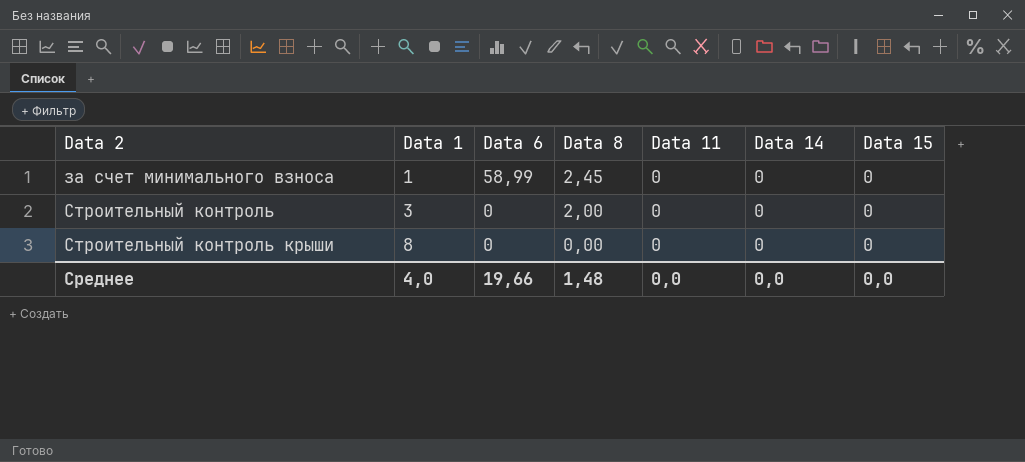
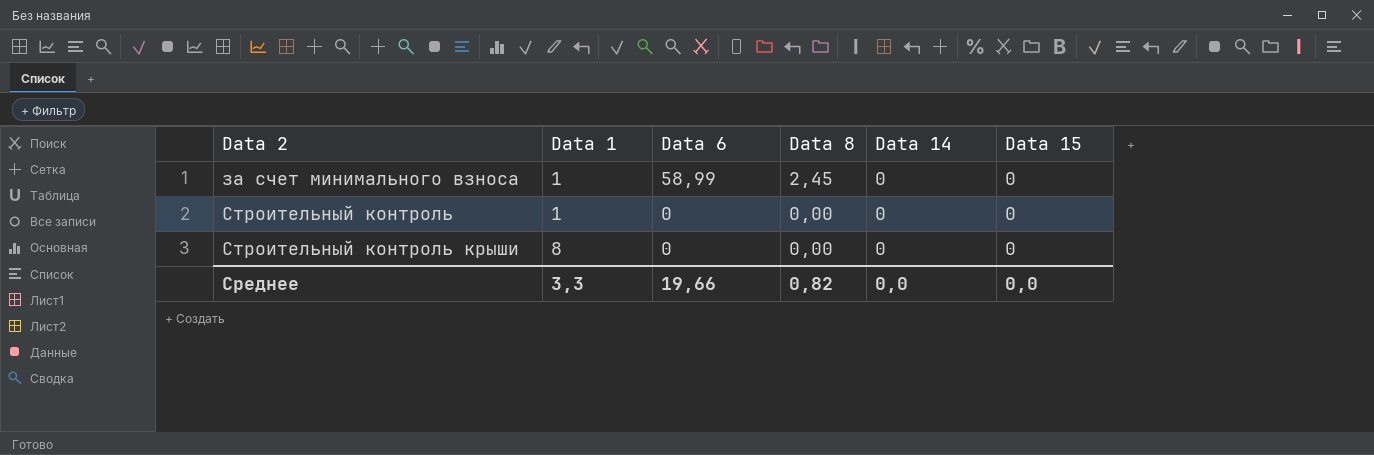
column Data 11 | position: 5 -> none
Строительный контроль | Data 1: 3 -> 1
Строительный контроль | Data 8: 2,00 -> 0,00
Среднее | Data 1: 4,0 -> 3,3
Среднее | Data 8: 1,48 -> 0,82

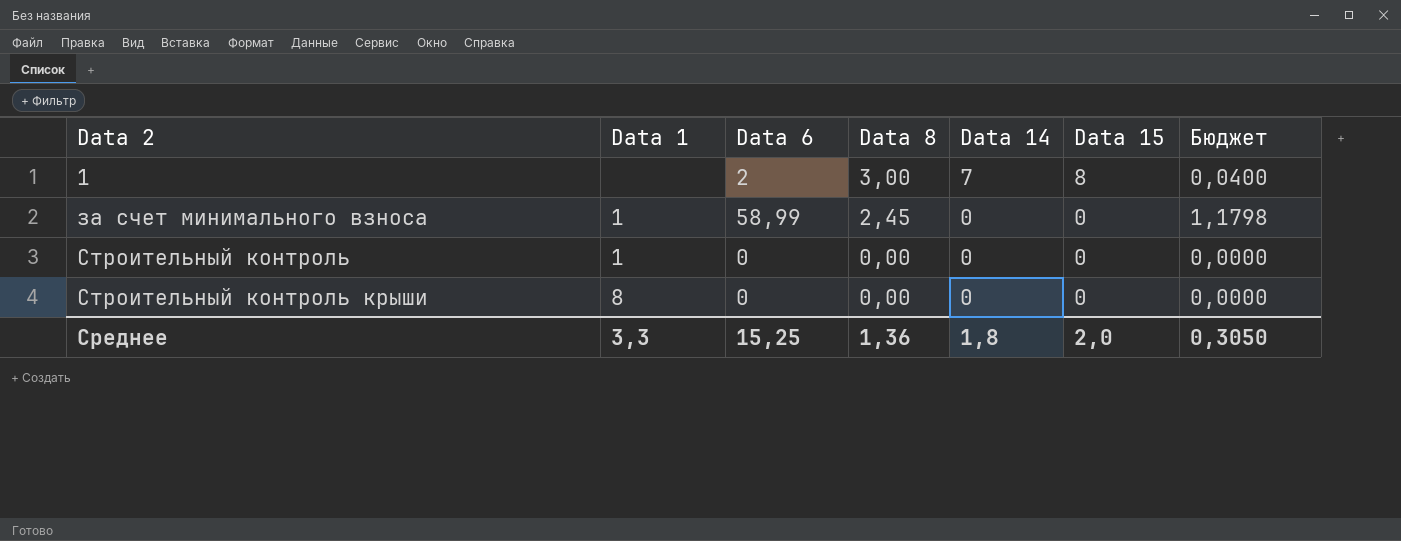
column Бюджет | formula: none -> [Data 6] * 0,02
row 1: none -> none | 2 | 3,00 | 7 | 8 | 0,0400
Среднее | Data 6: 19,66 -> 15,25
Среднее | Data 8: 0,82 -> 1,36
Среднее | Data 14: 0,0 -> 1,8
Среднее | Data 15: 0,0 -> 2,0

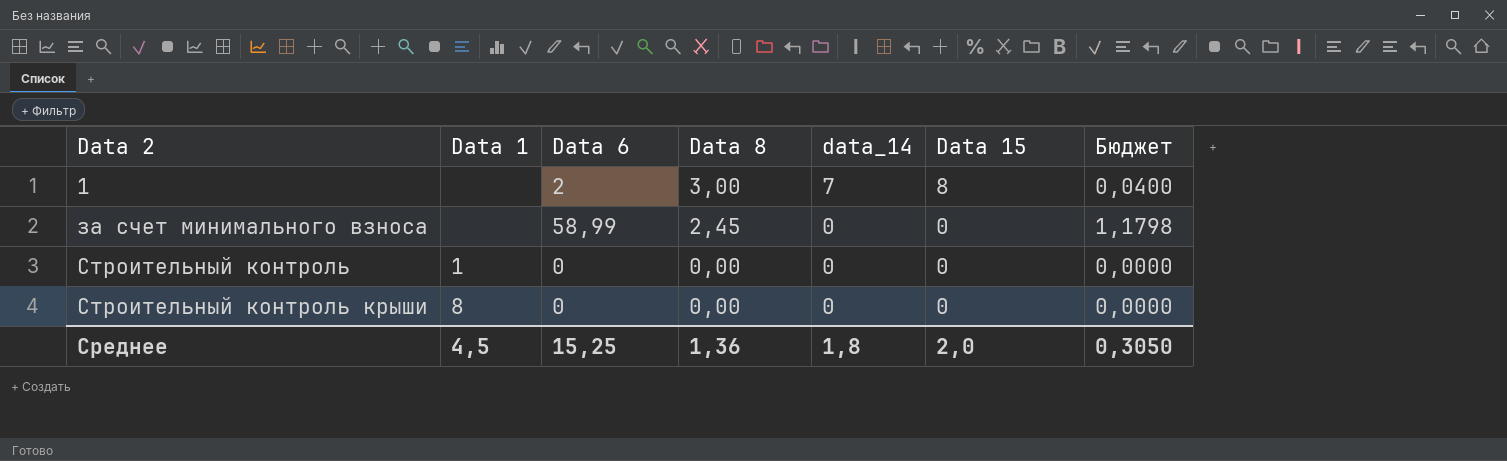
column name: Data 14 -> data_14
за счет минимального взноса | Data 1: 1 -> none
Среднее | Data 1: 3,3 -> 4,5

